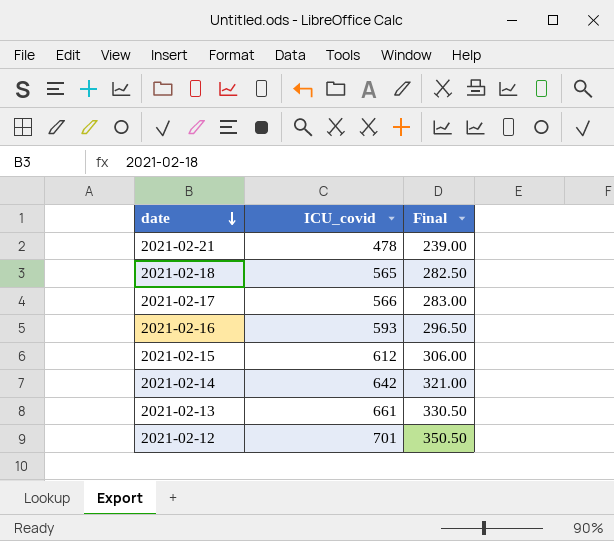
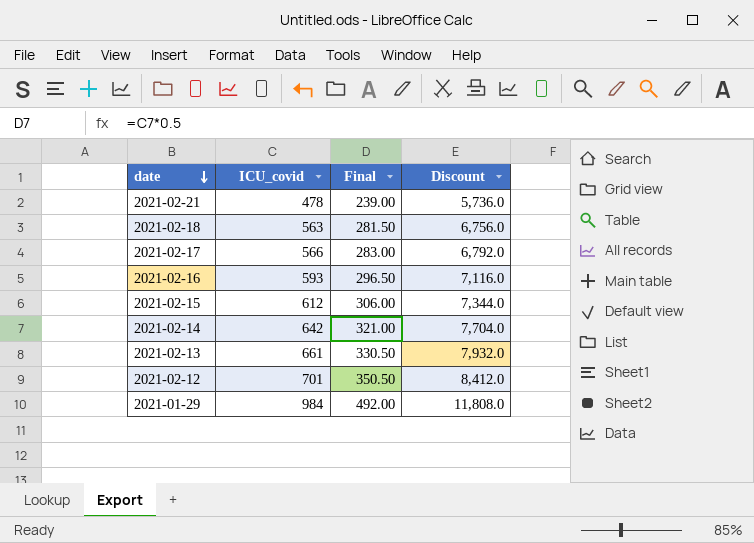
column Discount | formula: none -> [ICU_covid] * 12
2021-02-18 | ICU_covid: 565 -> 563
2021-02-18 | Final: 282.50 -> 281.50
row 2021-01-29: none -> 984 | 492.00 | 11,808.0

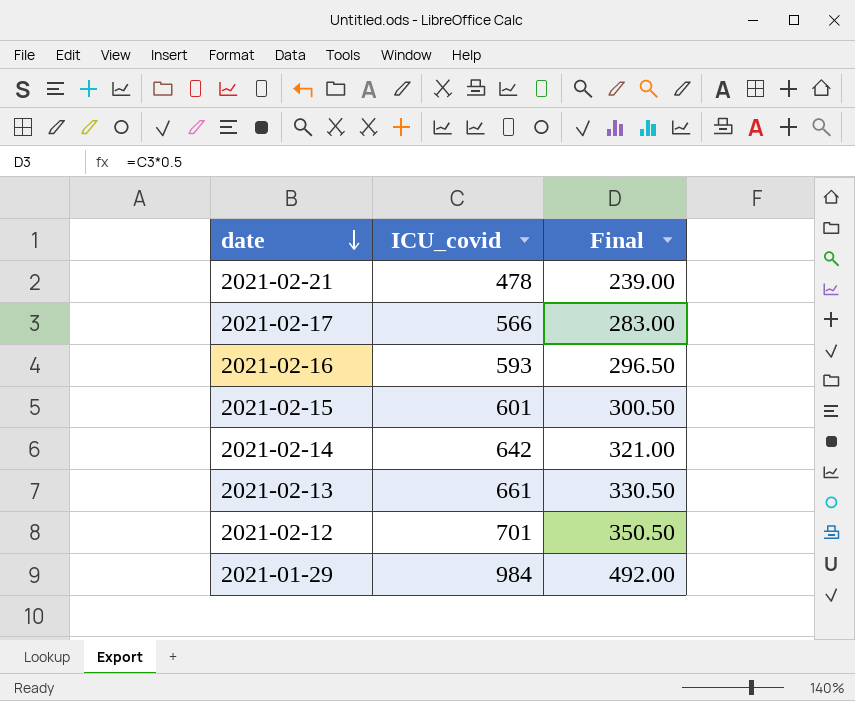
column Discount | formula: [ICU_covid] * 12 -> none
row 2021-02-18: 563 | 281.50 | 6,756.0 -> none
2021-02-15 | ICU_covid: 612 -> 601
2021-02-15 | Final: 306.00 -> 300.50

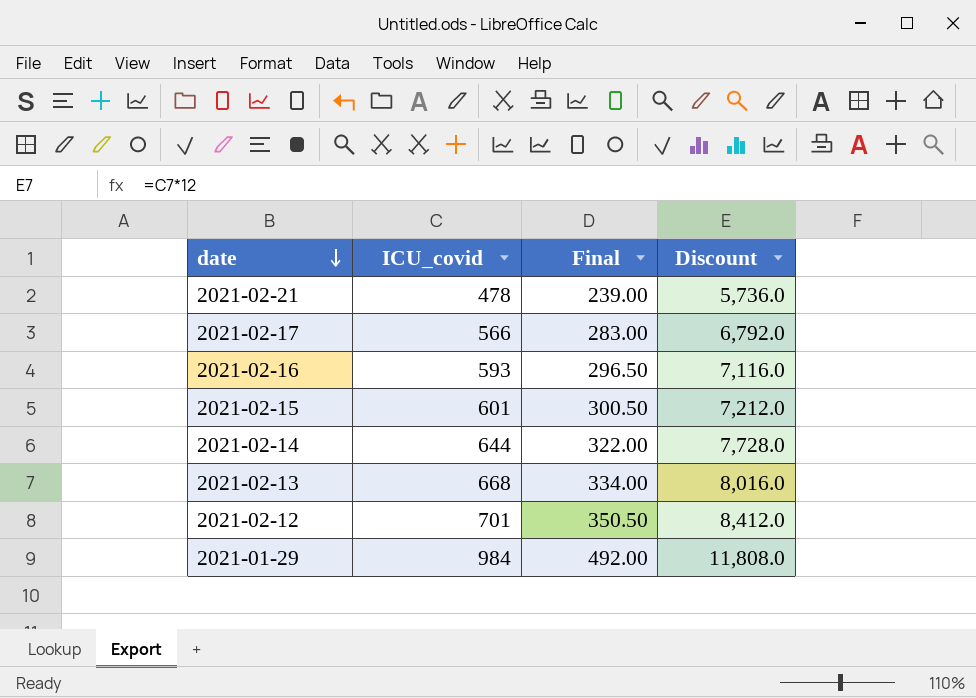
column Discount | formula: none -> [ICU_covid] * 12
2021-02-14 | ICU_covid: 642 -> 644
2021-02-14 | Final: 321.00 -> 322.00
2021-02-13 | ICU_covid: 661 -> 668
2021-02-13 | Final: 330.50 -> 334.00

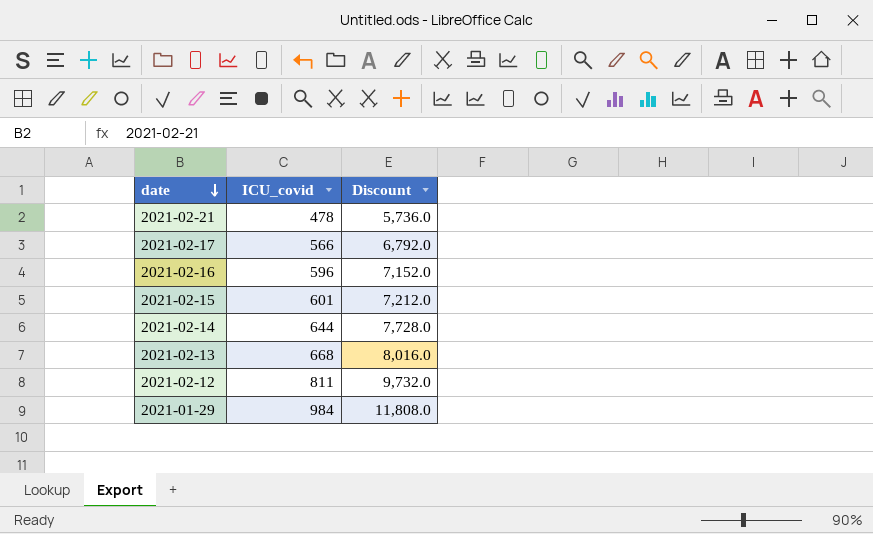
column Final | formula: [ICU_covid] * 0.5 -> none
2021-02-16 | ICU_covid: 593 -> 596
2021-02-16 | Discount: 7,116.0 -> 7,152.0
2021-02-12 | ICU_covid: 701 -> 811
2021-02-12 | Discount: 8,412.0 -> 9,732.0

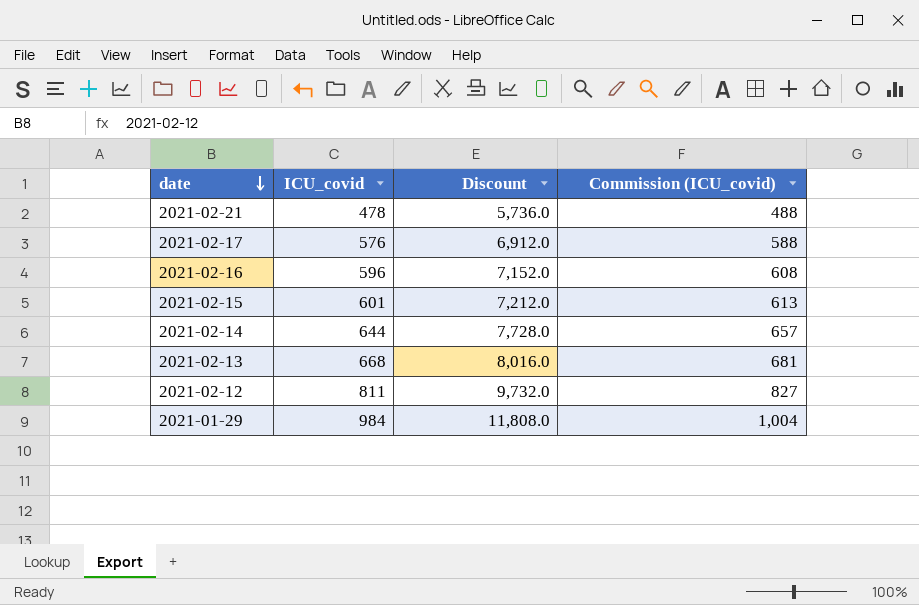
column Commission (ICU_covid) | formula: none -> [ICU_covid] * 1.02
2021-02-17 | ICU_covid: 566 -> 576
2021-02-17 | Discount: 6,792.0 -> 6,912.0

